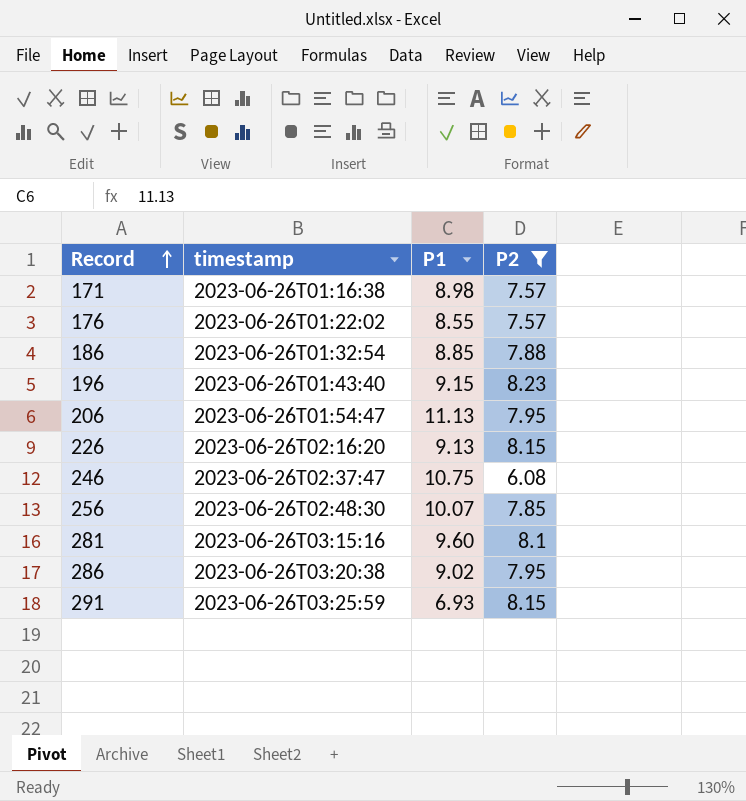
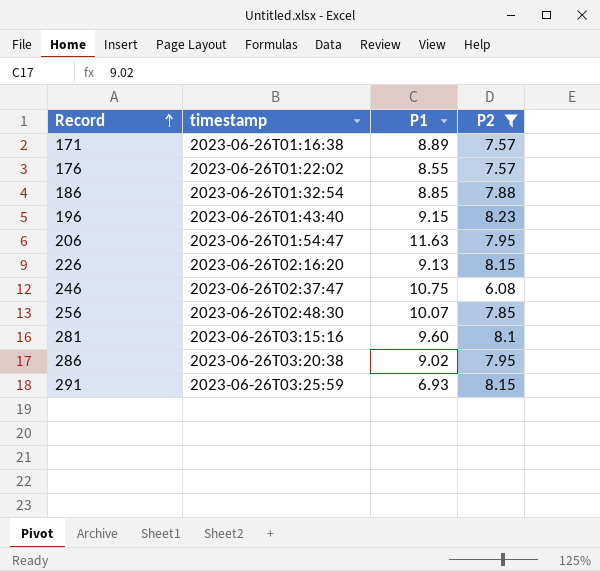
171 | P1: 8.98 -> 8.89
206 | P1: 11.13 -> 11.63

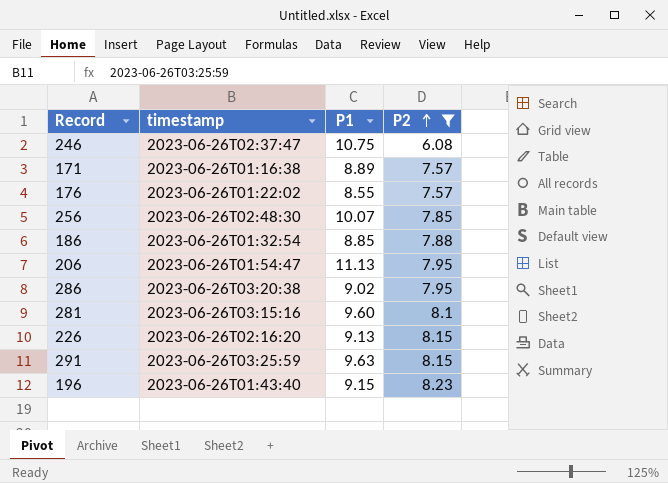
row order: Record ascending -> P2 ascending
206 | P1: 11.63 -> 11.13
291 | P1: 6.93 -> 9.63

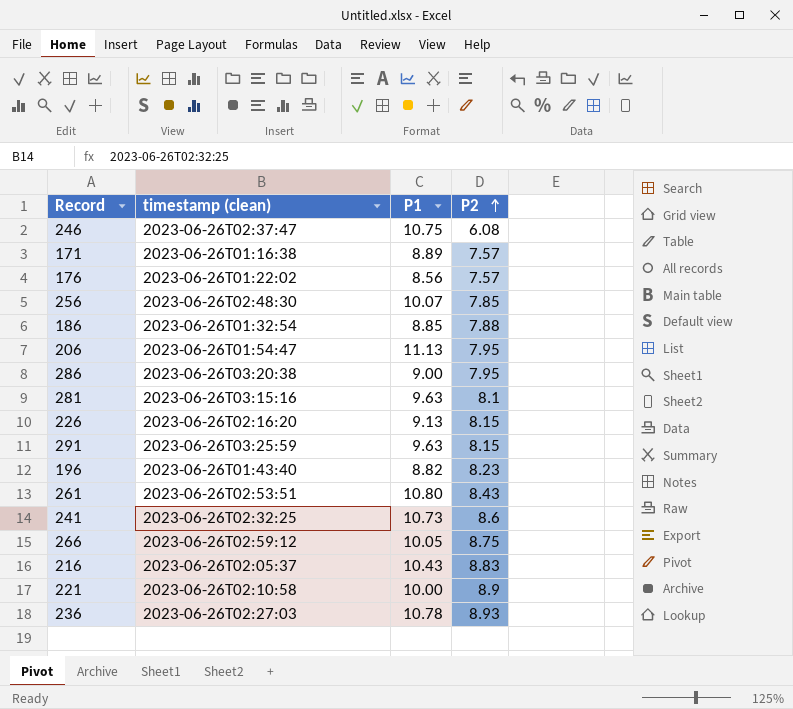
filter: P2 <= 8.23 -> none
column name: timestamp -> timestamp (clean)
176 | P1: 8.55 -> 8.56
286 | P1: 9.02 -> 9.00
281 | P1: 9.60 -> 9.63
196 | P1: 9.15 -> 8.82

